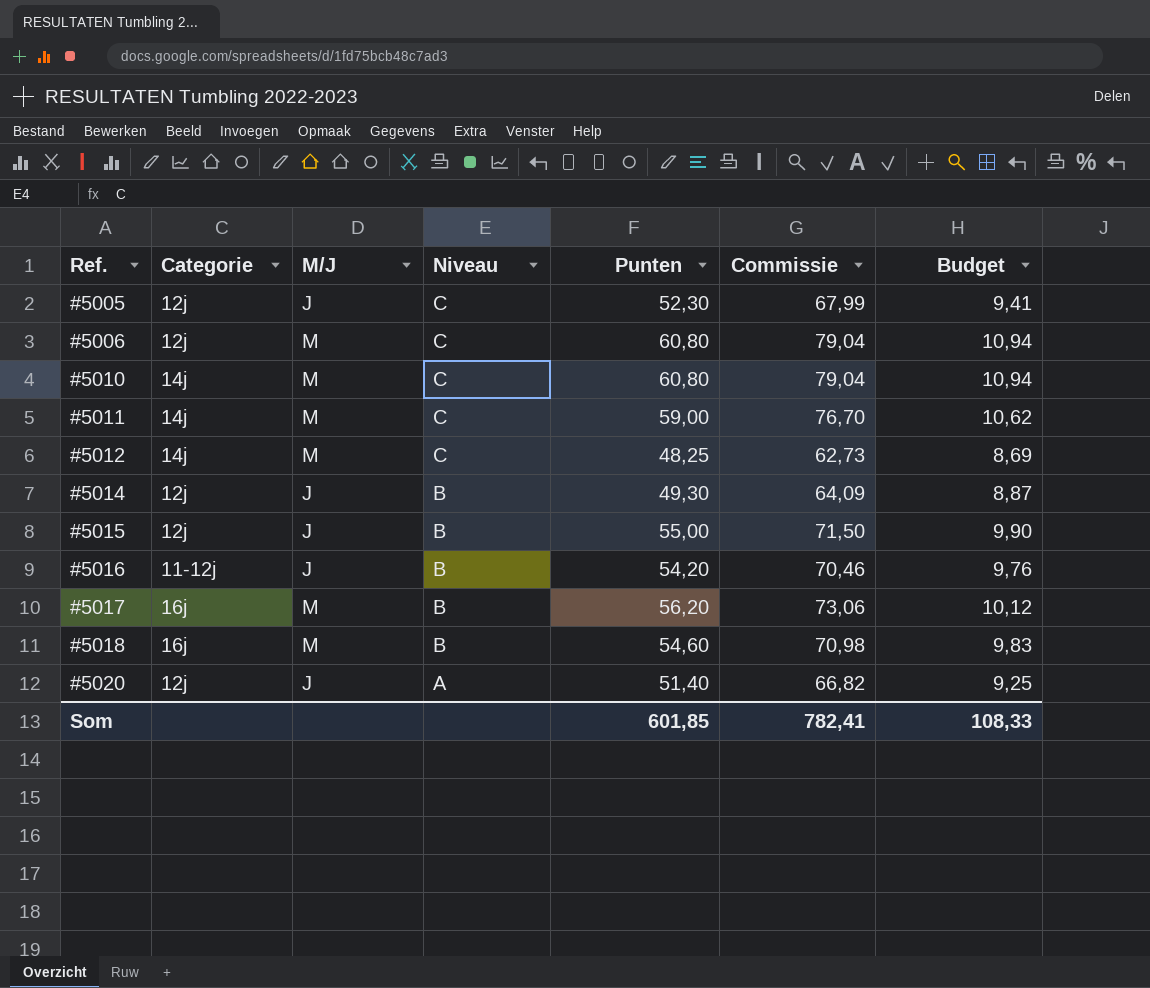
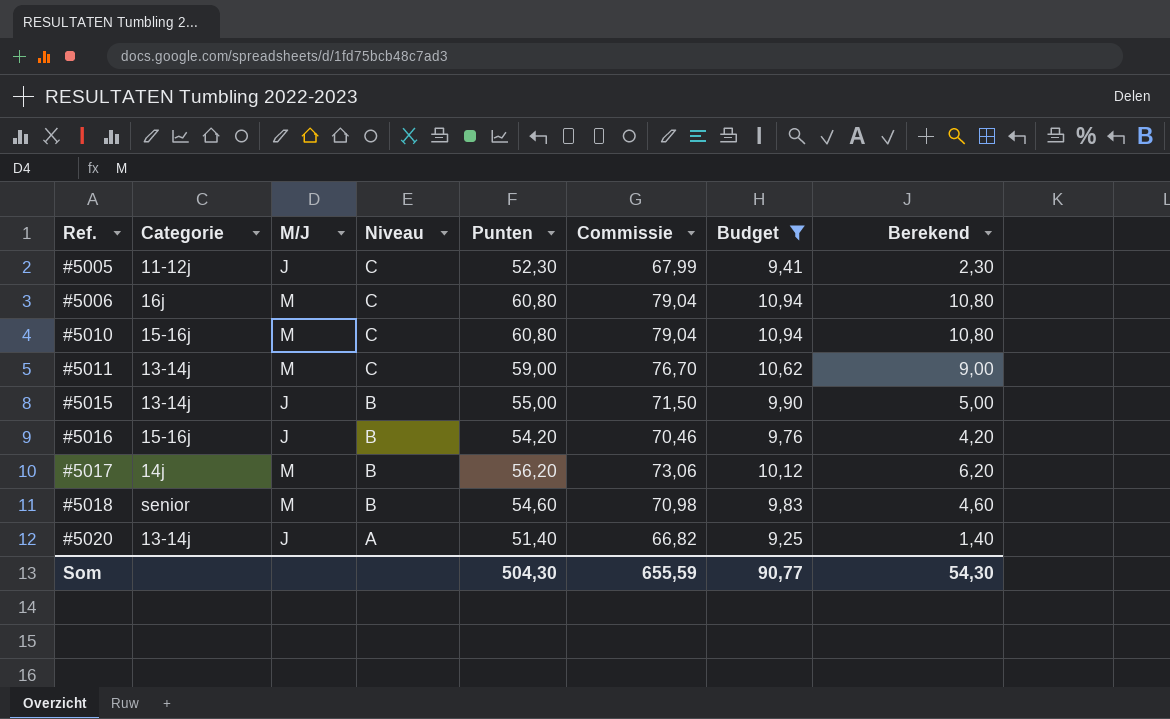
filter: none -> Budget >= 9,25
column Berekend | formula: none -> [Punten] - 50
#5005 | Categorie: 12j -> 11-12j
#5006 | Categorie: 12j -> 16j
#5010 | Categorie: 14j -> 15-16j
#5011 | Categorie: 14j -> 13-14j
#5015 | Categorie: 12j -> 13-14j
#5016 | Categorie: 11-12j -> 15-16j
#5017 | Categorie: 16j -> 14j
#5018 | Categorie: 16j -> senior
#5020 | Categorie: 12j -> 13-14j
Som | Punten: 601,85 -> 504,30
Som | Commissie: 782,41 -> 655,59
Som | Budget: 108,33 -> 90,77

